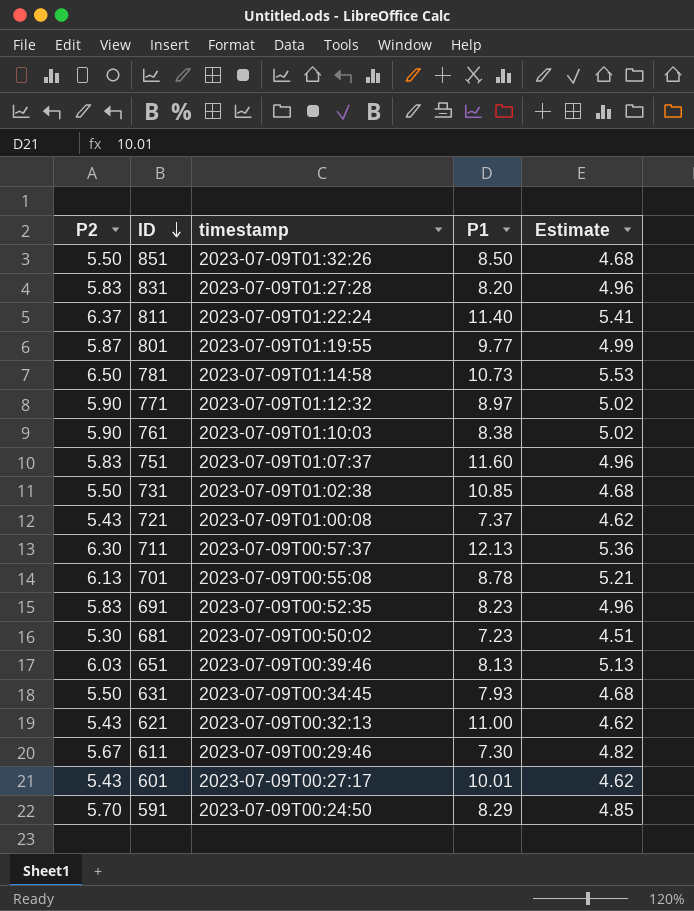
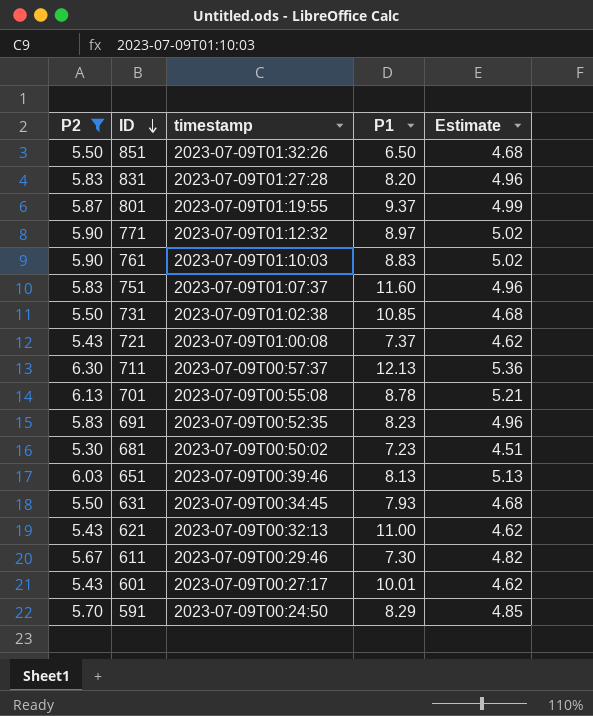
filter: none -> P2 <= 6.30
851 | P1: 8.50 -> 6.50
801 | P1: 9.77 -> 9.37
761 | P1: 8.38 -> 8.83

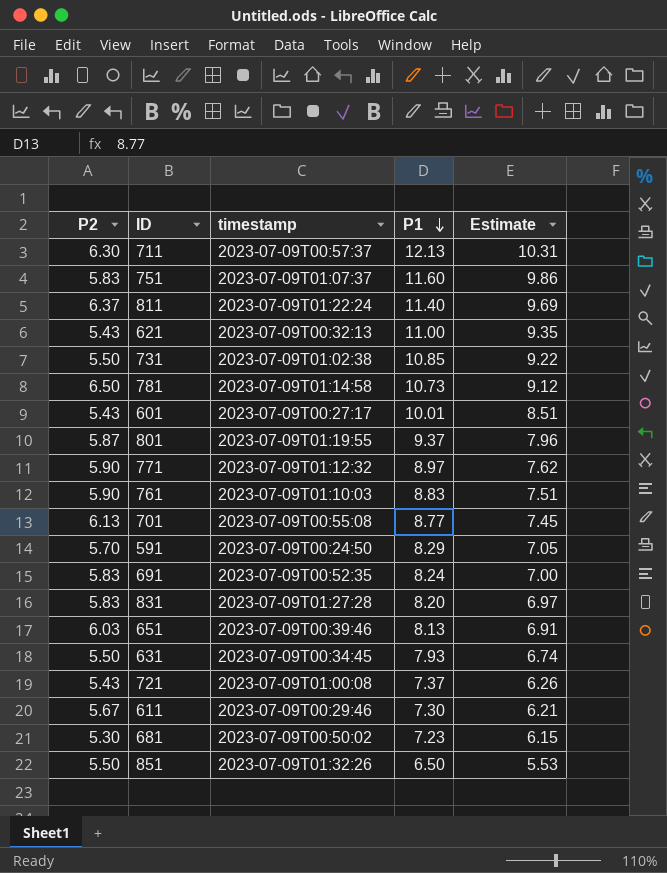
filter: P2 <= 6.30 -> none
row order: ID descending -> P1 descending
column Estimate | formula: [P2] * 0.85 -> [P1] * 0.85
701 | P1: 8.78 -> 8.77
691 | P1: 8.23 -> 8.24

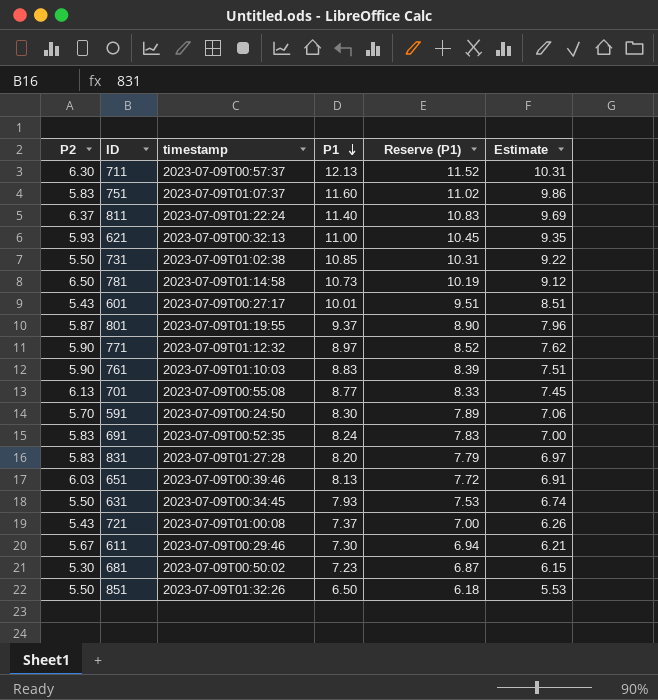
column Reserve (P1) | formula: none -> [P1] * 0.95
621 | P2: 5.43 -> 5.93
591 | P1: 8.29 -> 8.30
591 | Estimate: 7.05 -> 7.06

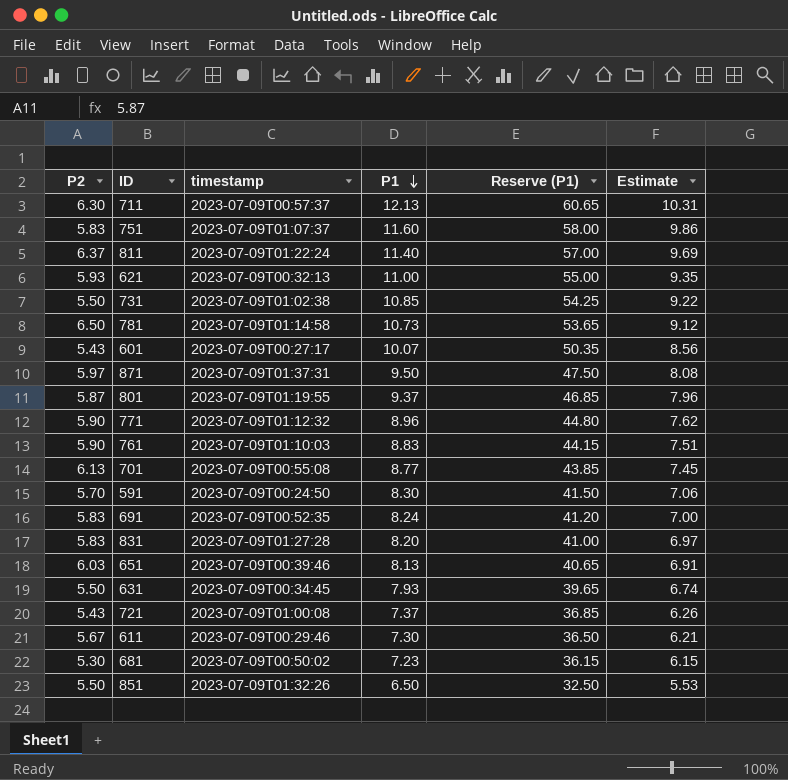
column Reserve (P1) | formula: [P1] * 0.95 -> [P1] * 5
601 | P1: 10.01 -> 10.07
601 | Estimate: 8.51 -> 8.56
row 871: none -> 5.97 | 2023-07-09T01:37:31 | 9.50 | 47.50 | 8.08
771 | P1: 8.97 -> 8.96

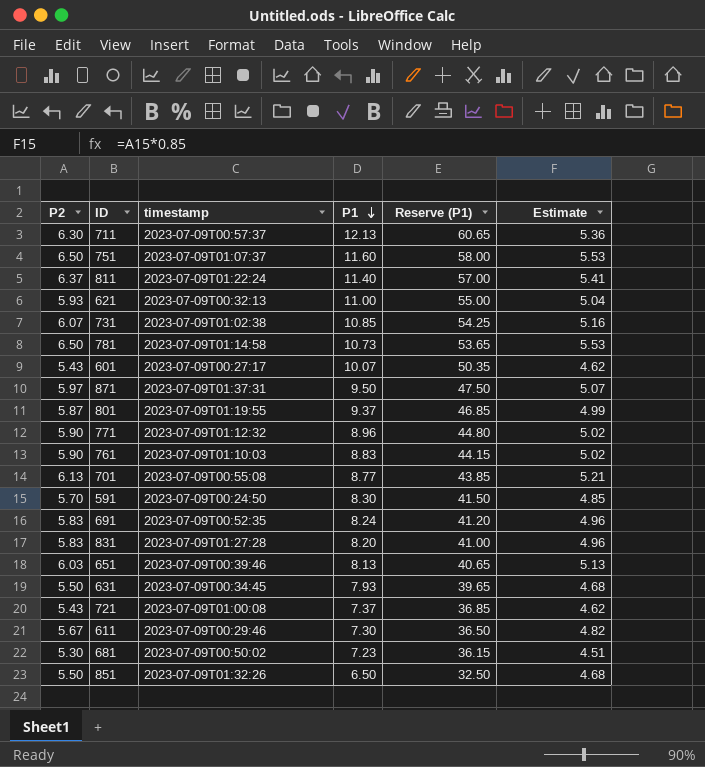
column Estimate | formula: [P1] * 0.85 -> [P2] * 0.85
751 | P2: 5.83 -> 6.50
731 | P2: 5.50 -> 6.07

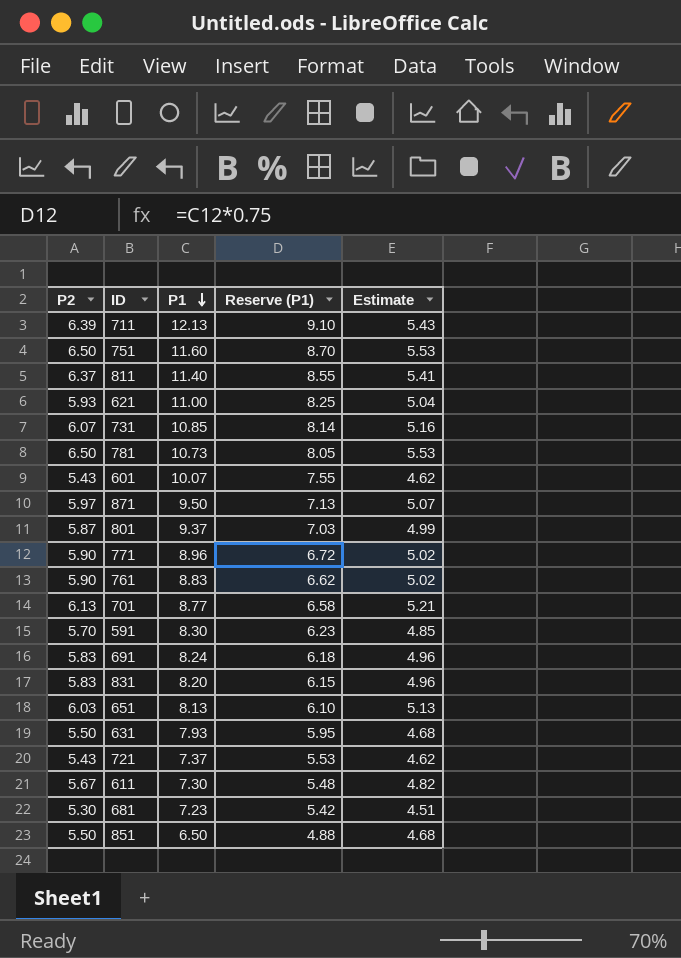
column timestamp | position: 3 -> none
column Reserve (P1) | formula: [P1] * 5 -> [P1] * 0.75
711 | P2: 6.30 -> 6.39
711 | Estimate: 5.36 -> 5.43

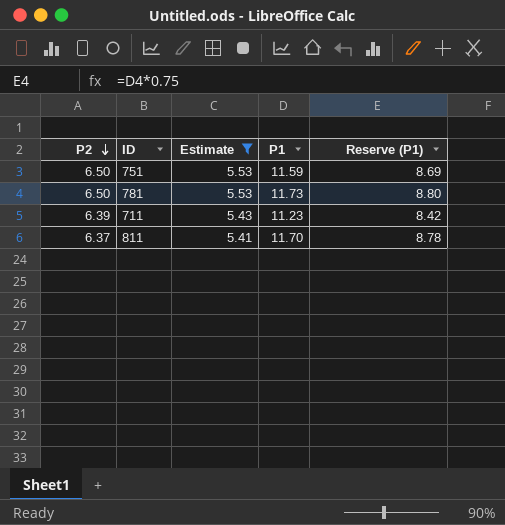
filter: none -> Estimate >= 5.41
row order: P1 descending -> P2 descending
column Estimate | position: 5 -> 3
751 | P1: 11.60 -> 11.59
751 | Reserve (P1): 8.70 -> 8.69
781 | P1: 10.73 -> 11.73
781 | Reserve (P1): 8.05 -> 8.80
711 | P1: 12.13 -> 11.23
711 | Reserve (P1): 9.10 -> 8.42
811 | P1: 11.40 -> 11.70
811 | Reserve (P1): 8.55 -> 8.78

